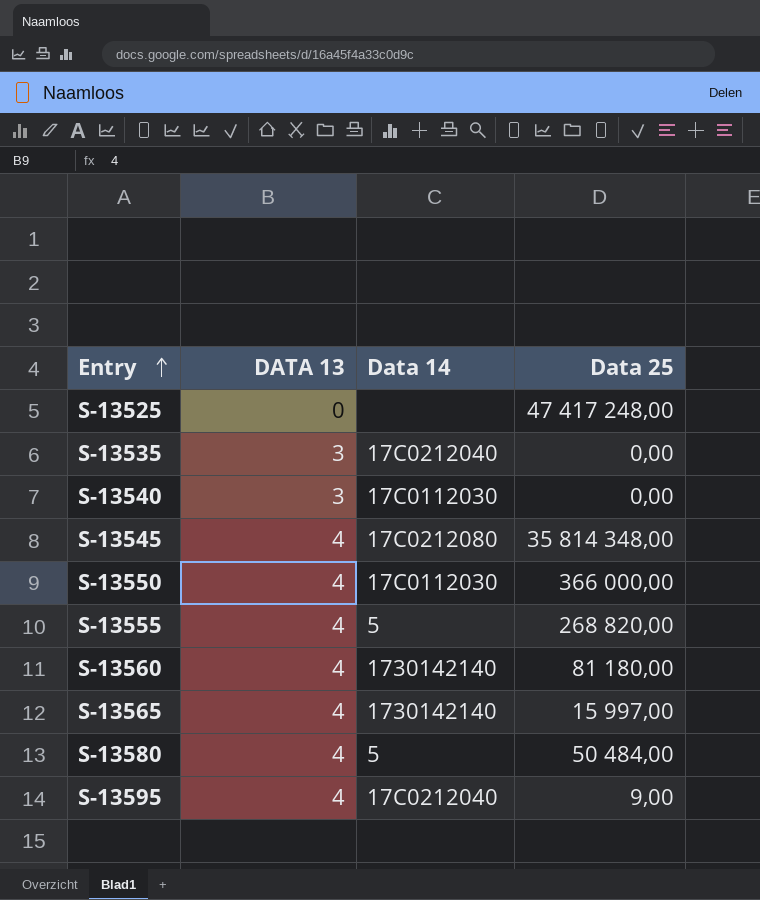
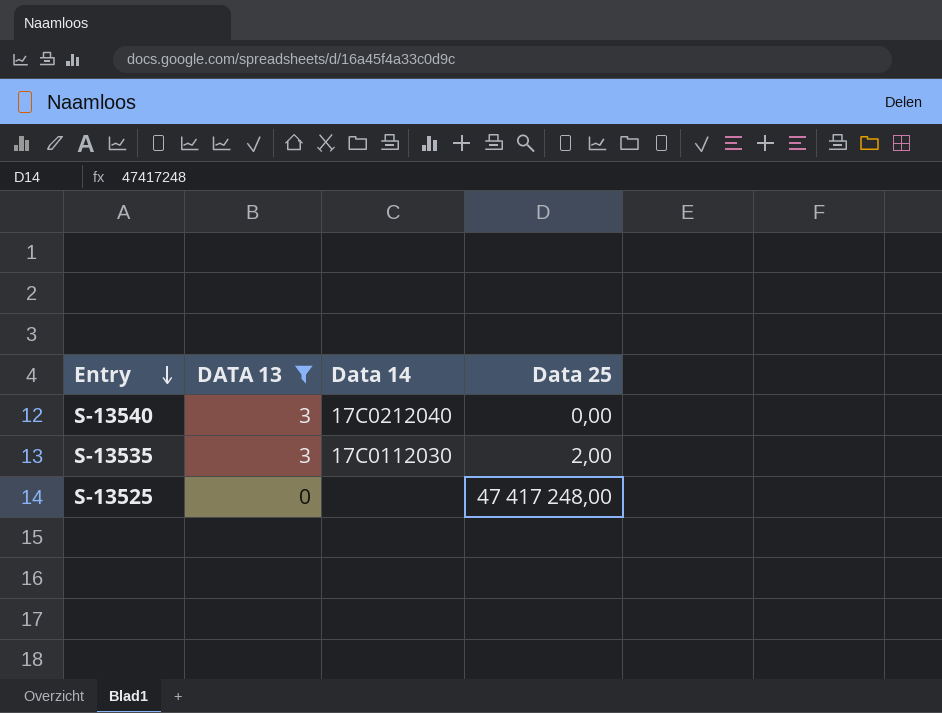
filter: none -> DATA 13 != 4
row order: Entry ascending -> Entry descending
S-13540 | Data 14: 17С0112030 -> 17С0212040
S-13535 | Data 14: 17С0212040 -> 17С0112030
S-13535 | Data 25: 0,00 -> 2,00

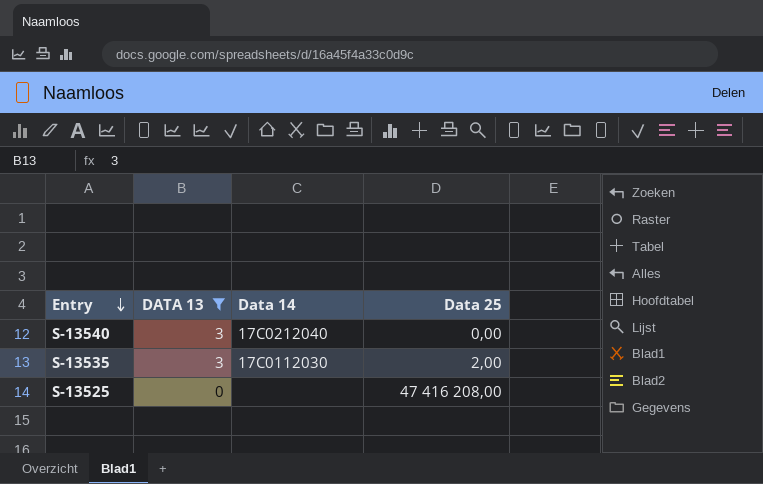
S-13525 | Data 25: 47 417 248,00 -> 47 416 208,00

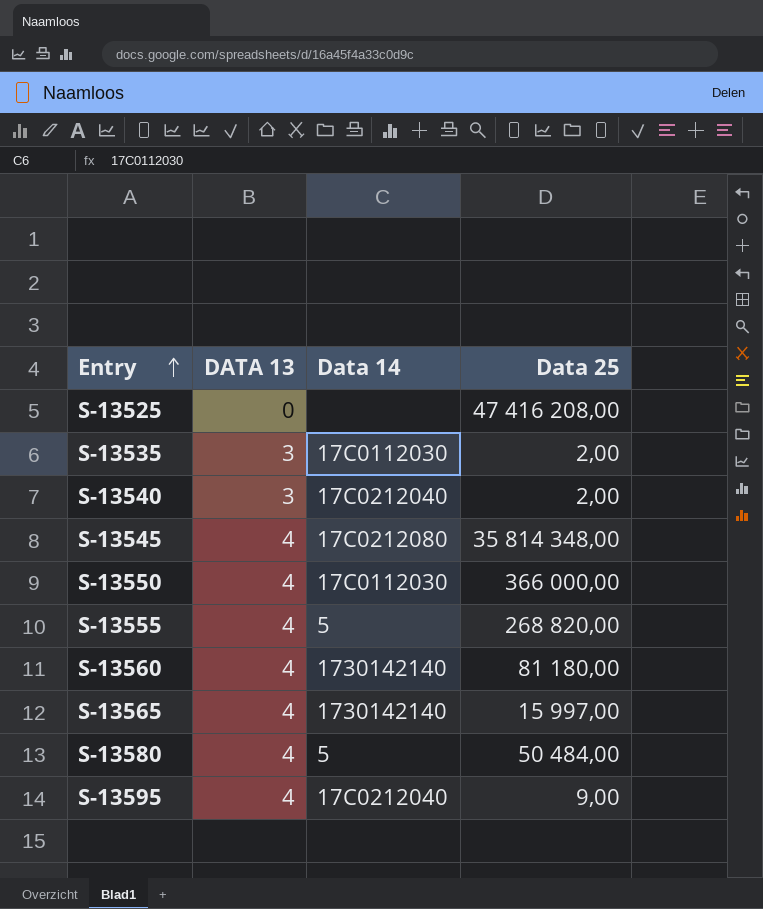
filter: DATA 13 != 4 -> none
row order: Entry descending -> Entry ascending
S-13540 | Data 25: 0,00 -> 2,00

